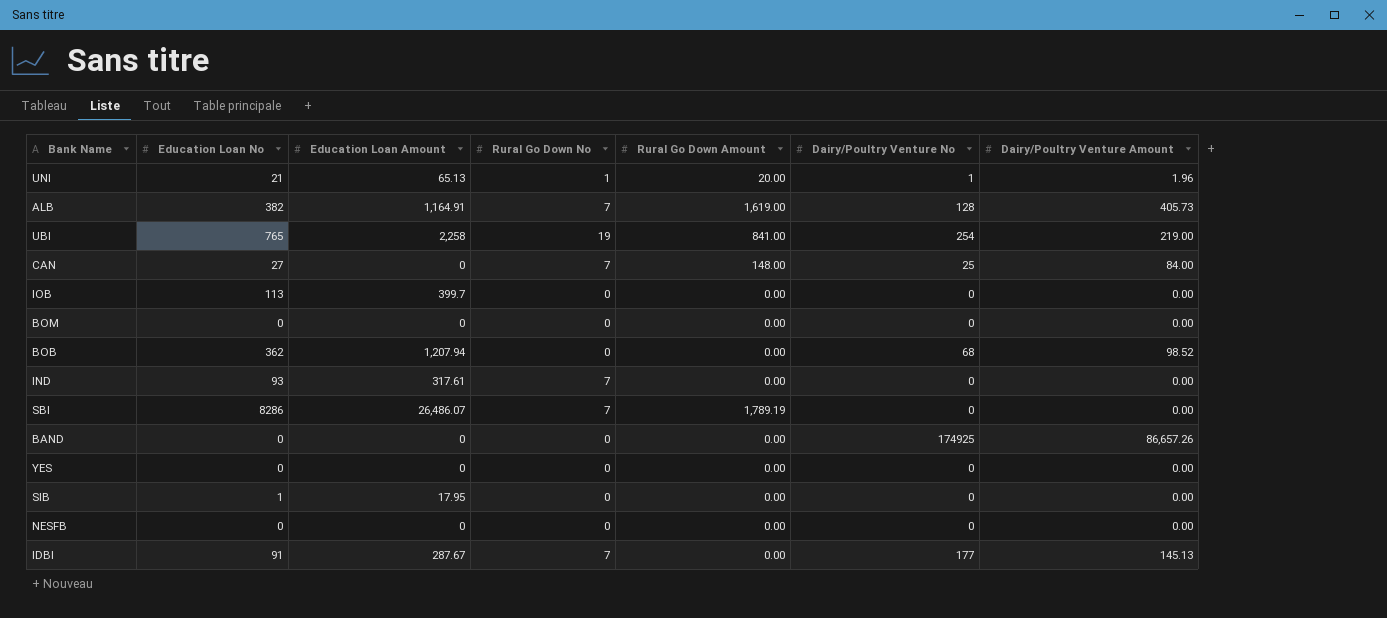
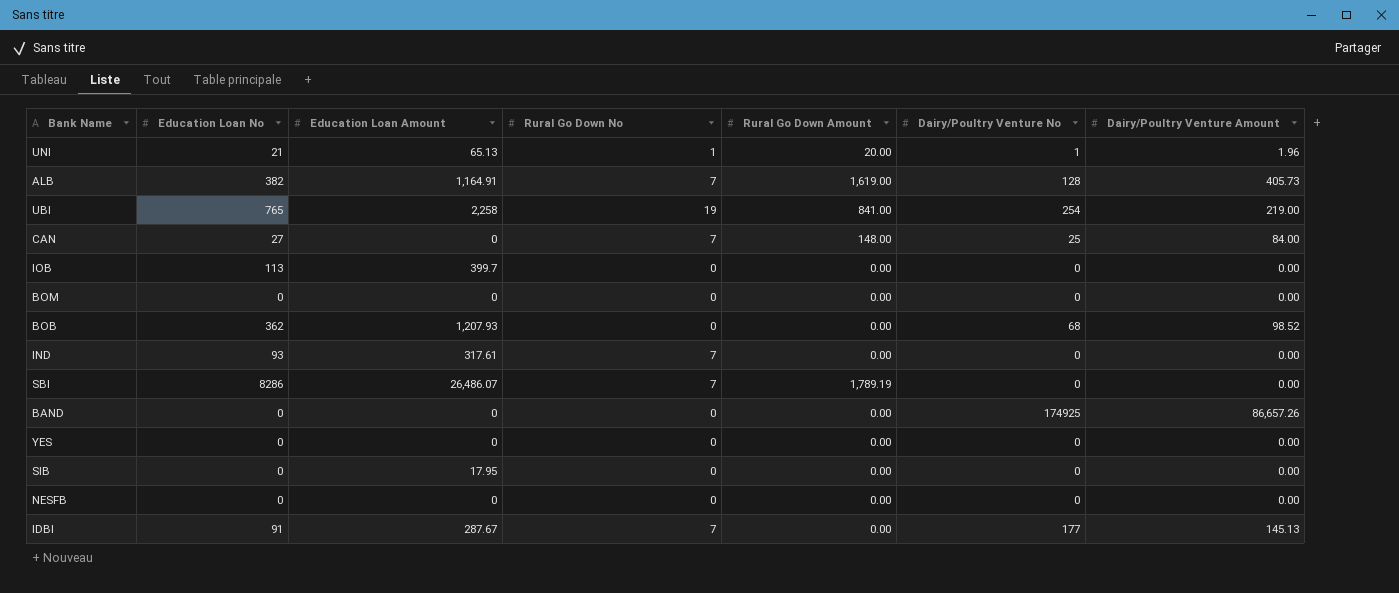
BOB | Education Loan Amount: 1,207.94 -> 1,207.93
SIB | Education Loan No: 1 -> 0

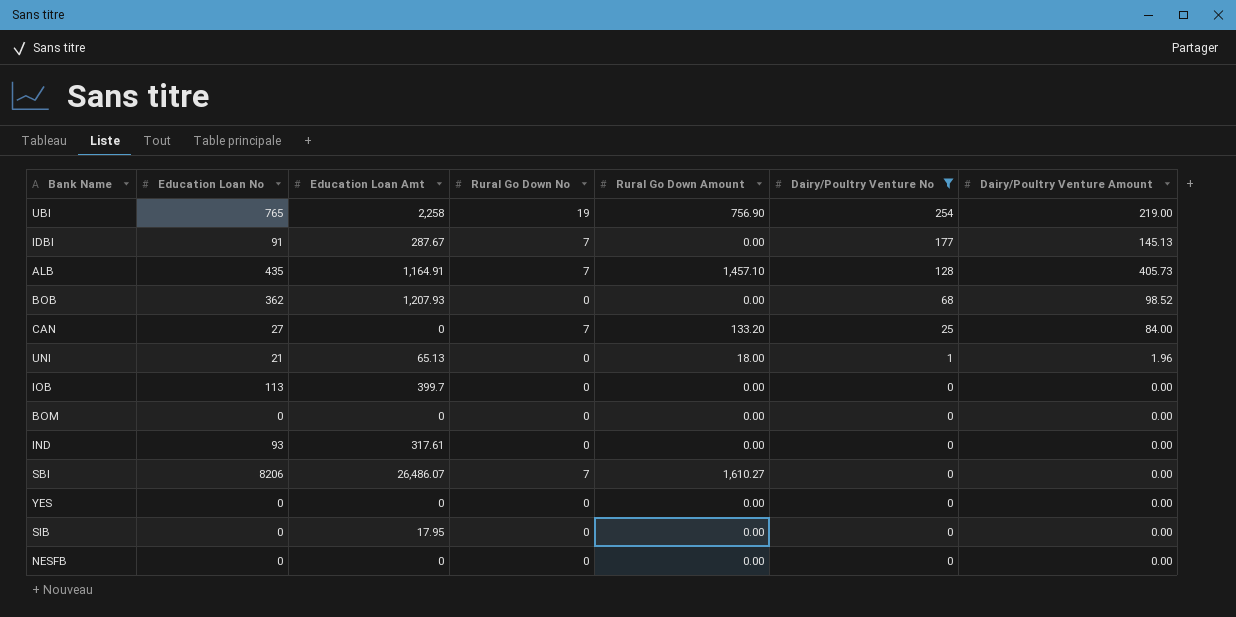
filter: none -> Dairy/Poultry Venture No != 174925
row order: none -> Dairy/Poultry Venture No descending
column name: Education Loan Amount -> Education Loan Amt
UBI | Rural Go Down Amount: 841.00 -> 756.90
ALB | Education Loan No: 382 -> 435
ALB | Rural Go Down Amount: 1,619.00 -> 1,457.10
CAN | Rural Go Down Amount: 148.00 -> 133.20
UNI | Rural Go Down No: 1 -> 0
UNI | Rural Go Down Amount: 20.00 -> 18.00
IND | Rural Go Down No: 7 -> 0
SBI | Education Loan No: 8286 -> 8206
SBI | Rural Go Down Amount: 1,789.19 -> 1,610.27

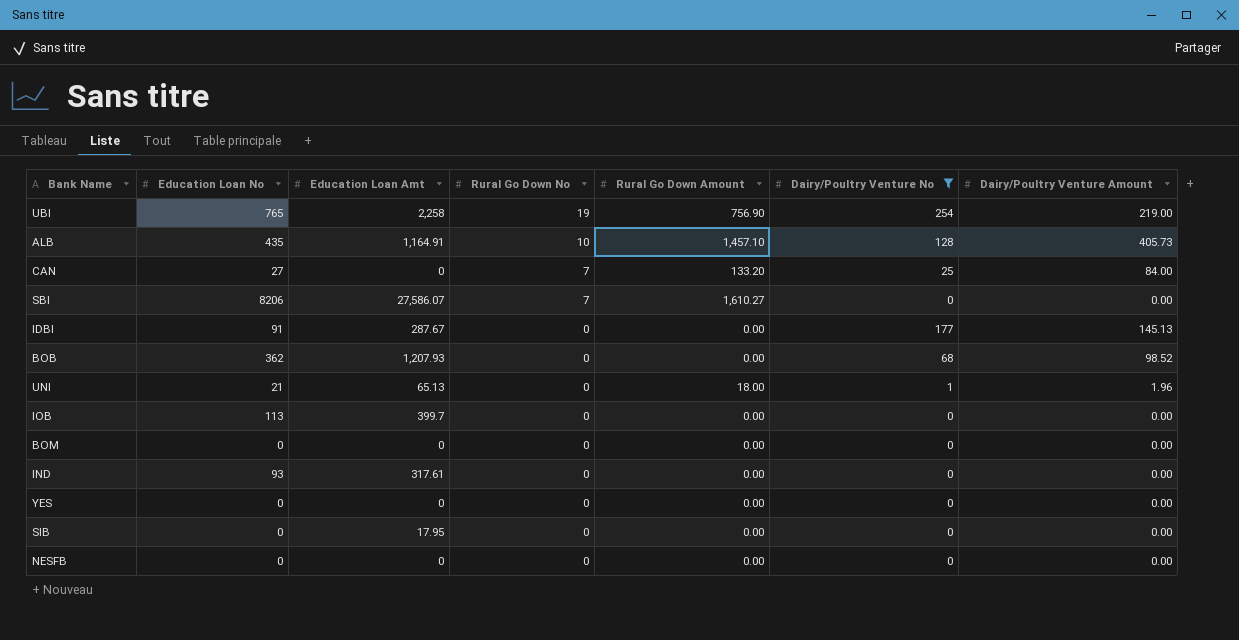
row order: Dairy/Poultry Venture No descending -> Rural Go Down No descending
ALB | Rural Go Down No: 7 -> 10
SBI | Education Loan Amt: 26,486.07 -> 27,586.07
IDBI | Rural Go Down No: 7 -> 0

